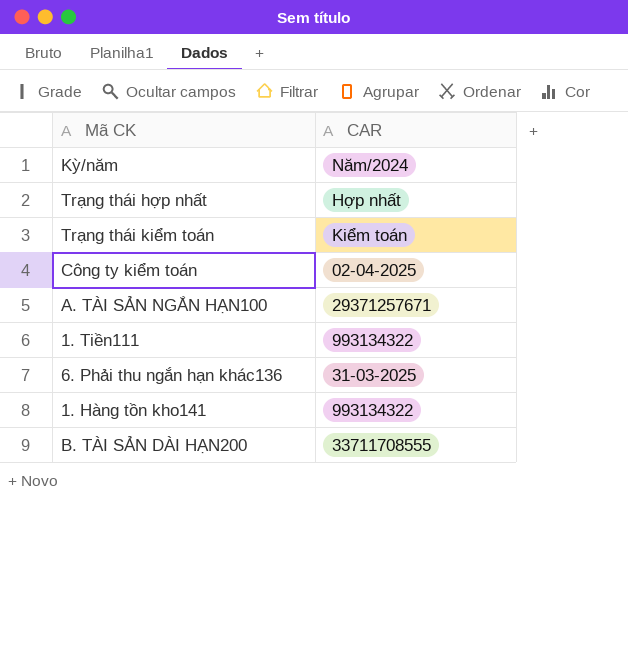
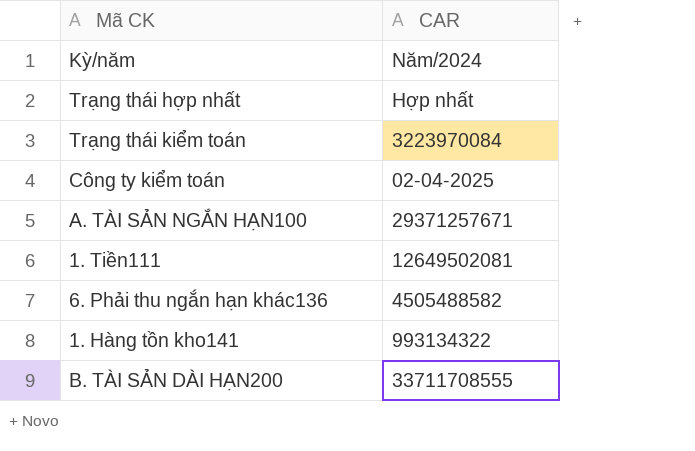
Trạng thái kiểm toán | CAR: Kiểm toán -> 3223970084
1. Tiền111 | CAR: 993134322 -> 12649502081
6. Phải thu ngắn hạn khác136 | CAR: 31-03-2025 -> 4505488582

